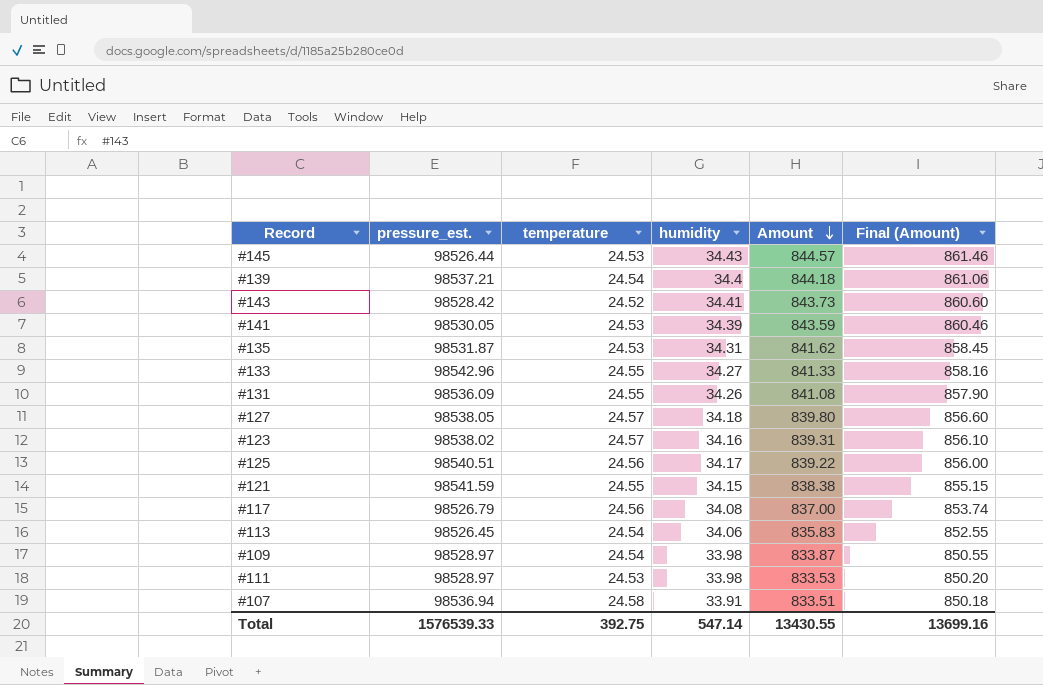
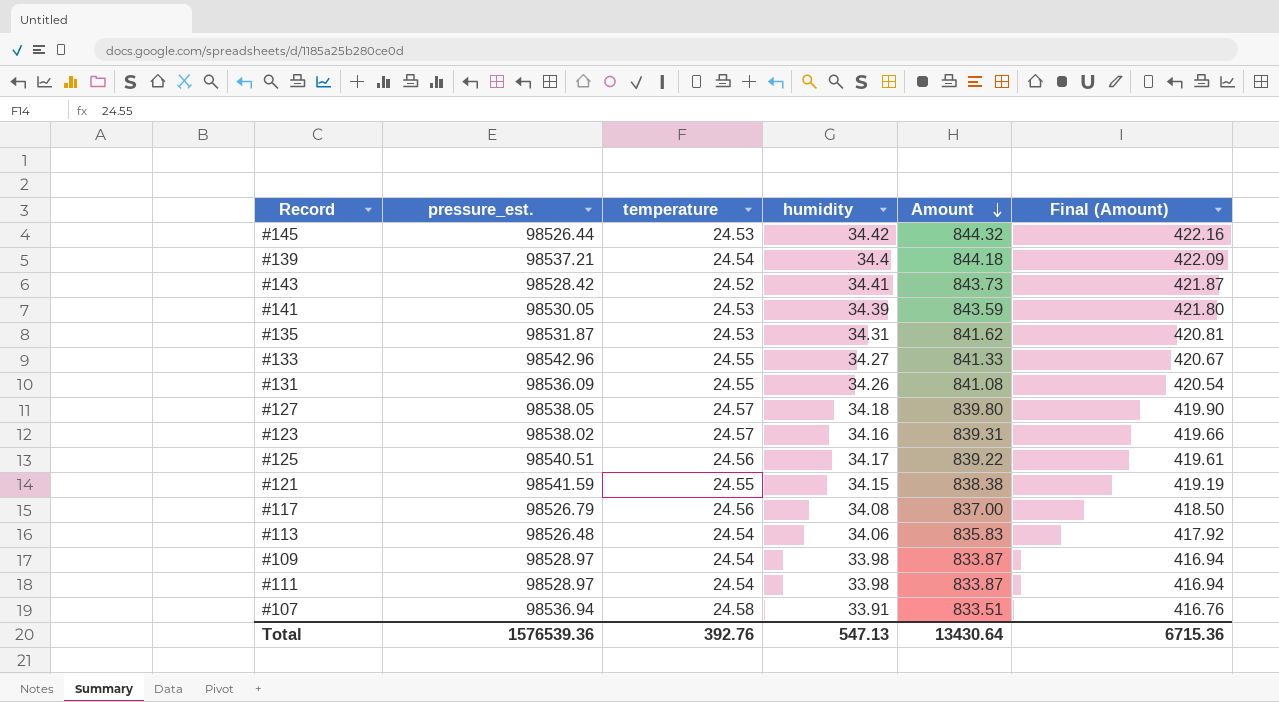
column Final (Amount) | formula: [Amount] * 1.02 -> [Amount] * 0.5
#145 | humidity: 34.43 -> 34.42
#145 | Amount: 844.57 -> 844.32
#113 | pressure_est.: 98526.45 -> 98526.48
#111 | temperature: 24.53 -> 24.54
#111 | Amount: 833.53 -> 833.87
Total | pressure_est.: 1576539.33 -> 1576539.36
Total | temperature: 392.75 -> 392.76
Total | humidity: 547.14 -> 547.13
Total | Amount: 13430.55 -> 13430.64
Total | Final (Amount): 13699.16 -> 6715.36

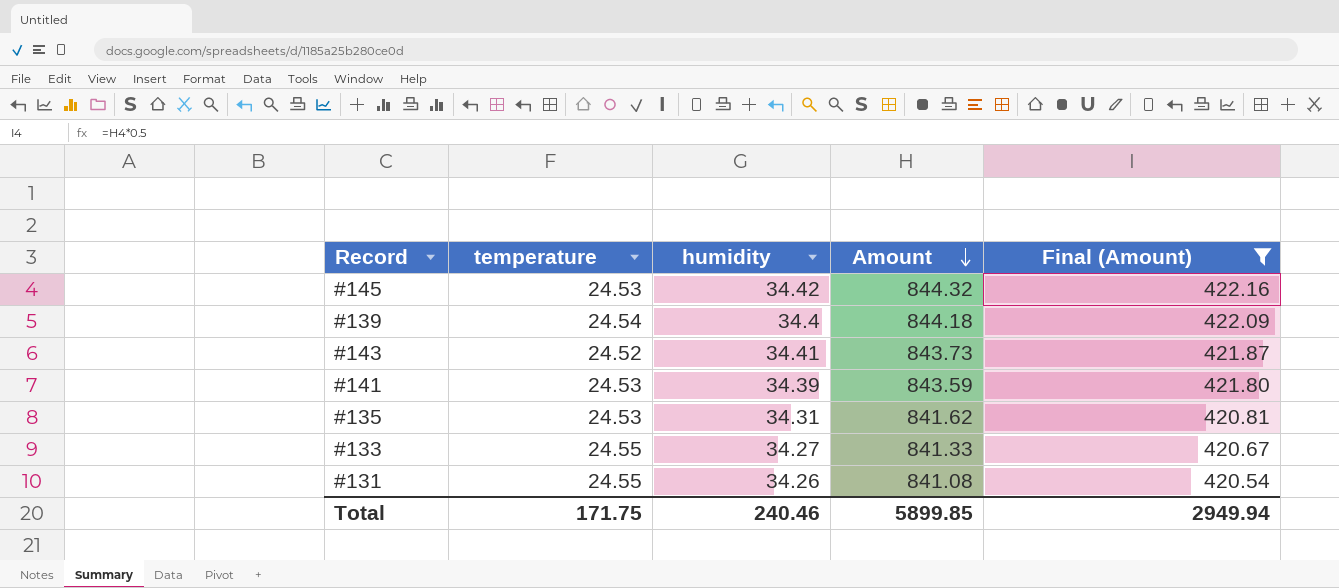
filter: none -> Final (Amount) >= 420.54
column pressure_est. | position: 2 -> none
Total | temperature: 392.76 -> 171.75
Total | humidity: 547.13 -> 240.46
Total | Amount: 13430.64 -> 5899.85
Total | Final (Amount): 6715.36 -> 2949.94

